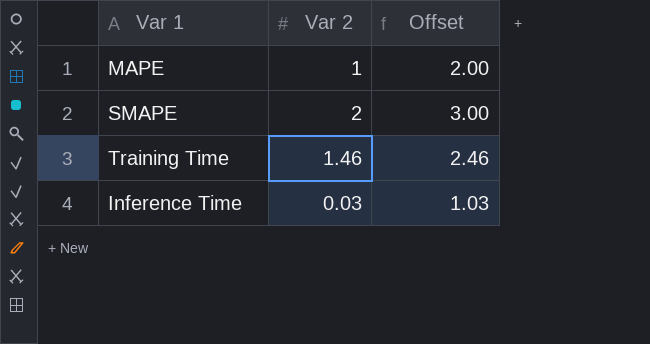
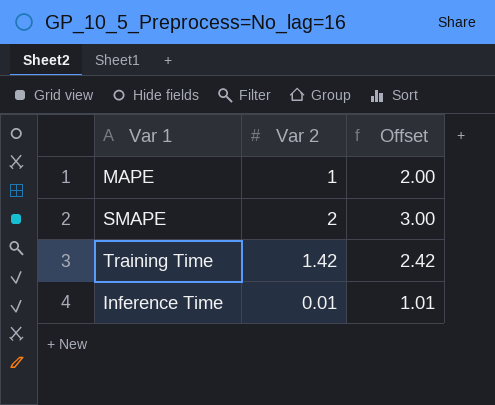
Training Time | Var 2: 1.46 -> 1.42
Training Time | Offset: 2.46 -> 2.42
Inference Time | Var 2: 0.03 -> 0.01
Inference Time | Offset: 1.03 -> 1.01

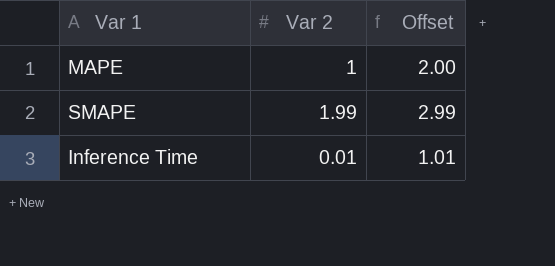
row Training Time: 1.42 | 2.42 -> none
SMAPE | Var 2: 2 -> 1.99
SMAPE | Offset: 3.00 -> 2.99

